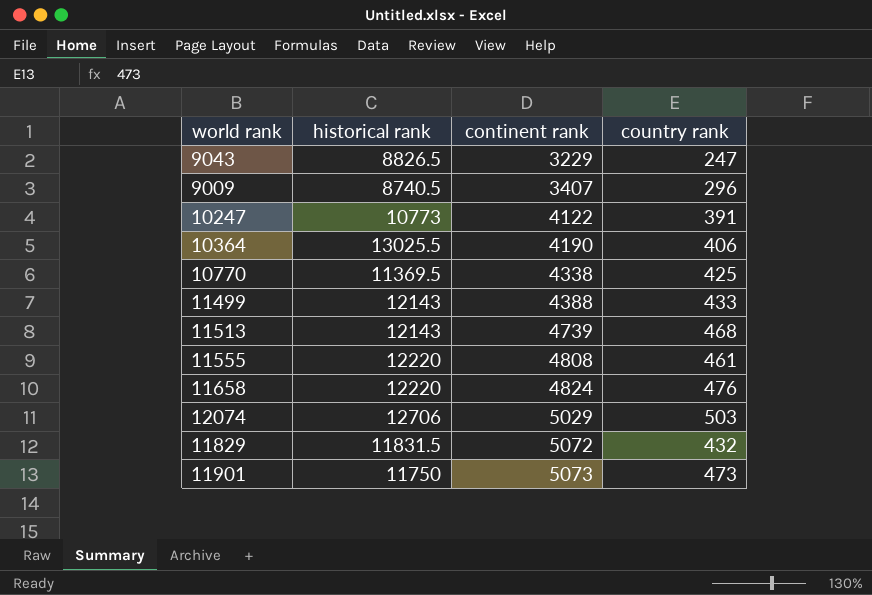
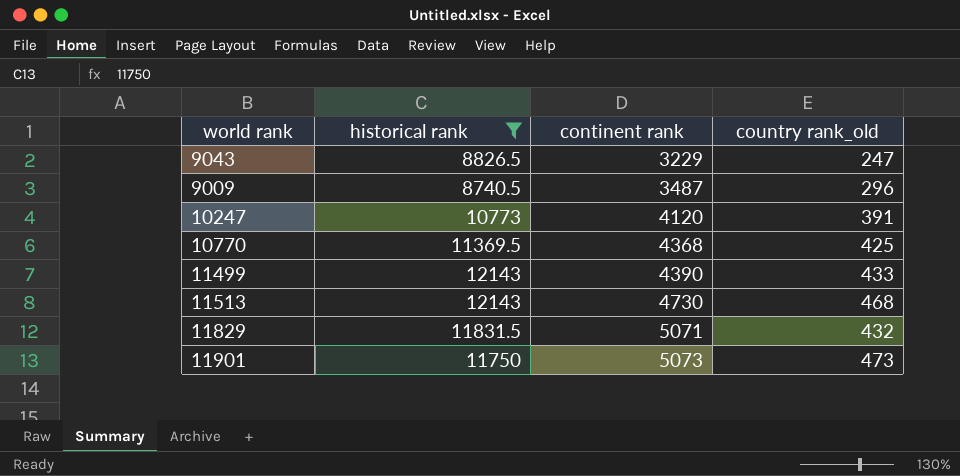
filter: none -> historical rank <= 12143
column name: country rank -> country rank_old
9009 | continent rank: 3407 -> 3487
10247 | continent rank: 4122 -> 4120
10770 | continent rank: 4338 -> 4368
11499 | continent rank: 4388 -> 4390
11513 | continent rank: 4739 -> 4730
11829 | continent rank: 5072 -> 5071

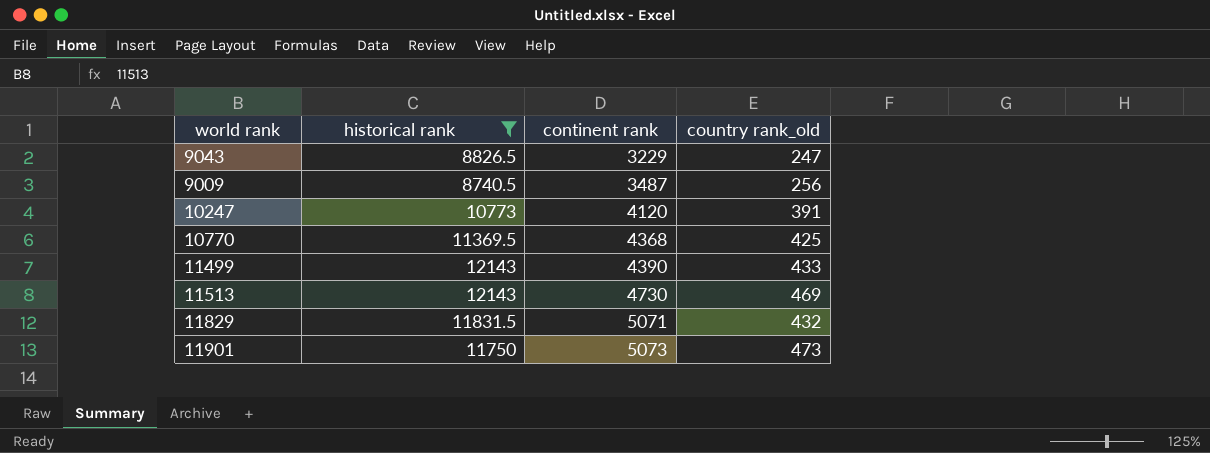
9009 | country rank_old: 296 -> 256
11513 | country rank_old: 468 -> 469

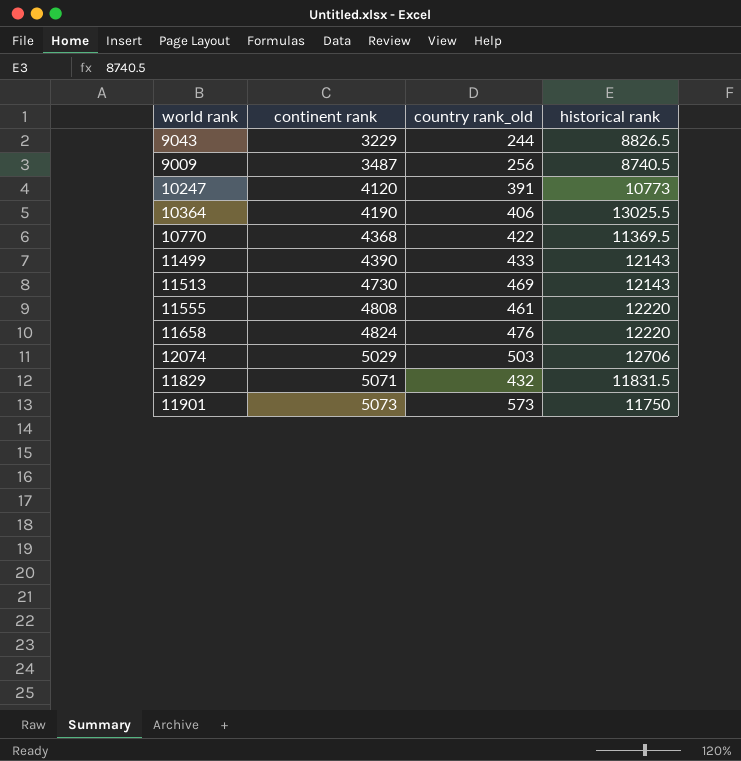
filter: historical rank <= 12143 -> none
column historical rank | position: 2 -> 4
9043 | country rank_old: 247 -> 244
10770 | country rank_old: 425 -> 422
11901 | country rank_old: 473 -> 573

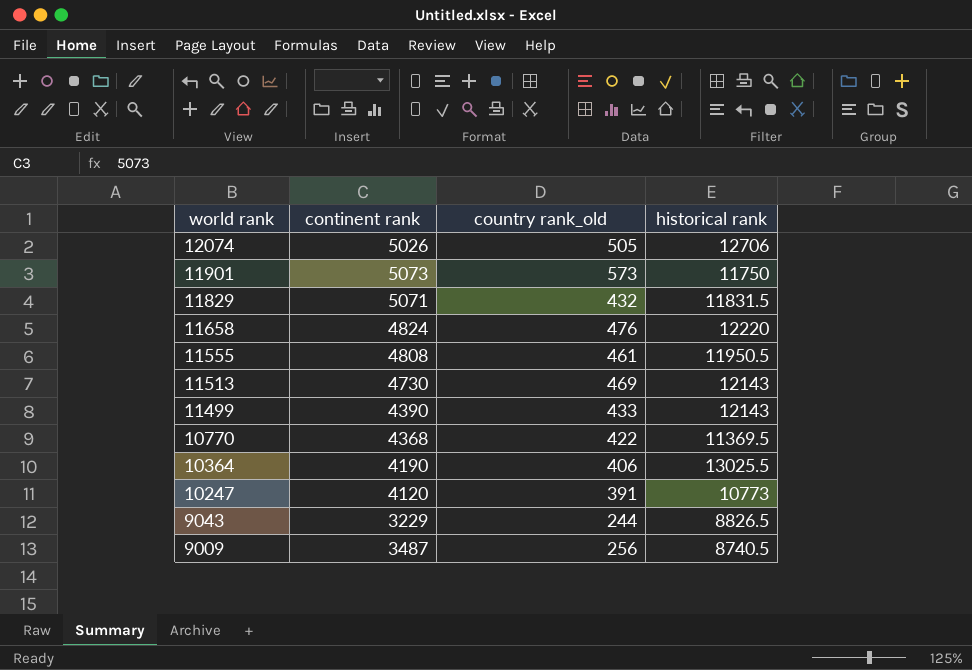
row order: continent rank ascending -> world rank descending
12074 | continent rank: 5029 -> 5026
12074 | country rank_old: 503 -> 505
11555 | historical rank: 12220 -> 11950.5

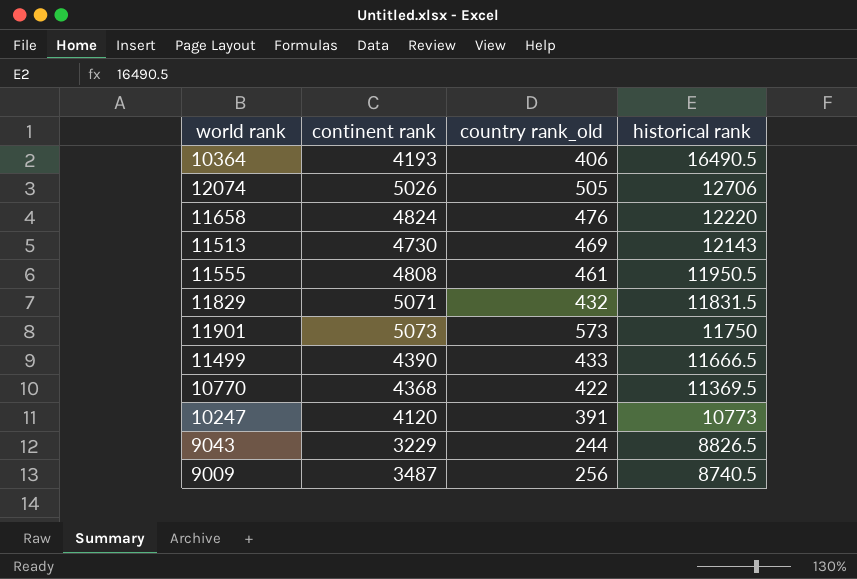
row order: world rank descending -> historical rank descending
10364 | continent rank: 4190 -> 4193
10364 | historical rank: 13025.5 -> 16490.5
11499 | historical rank: 12143 -> 11666.5

